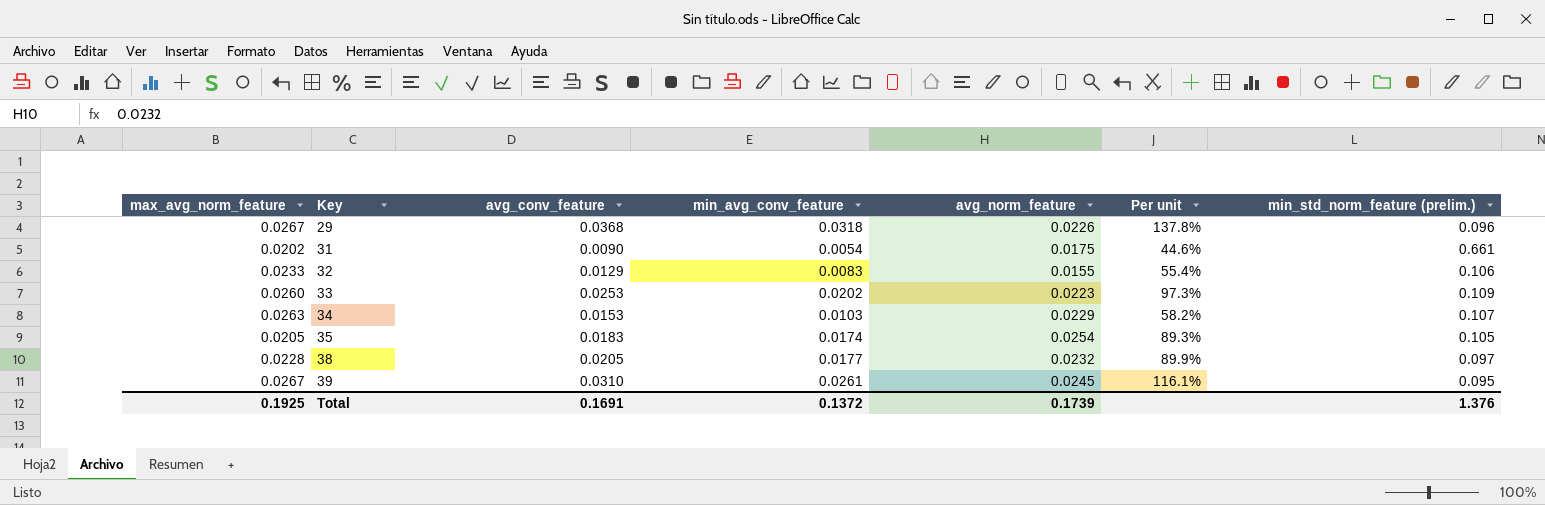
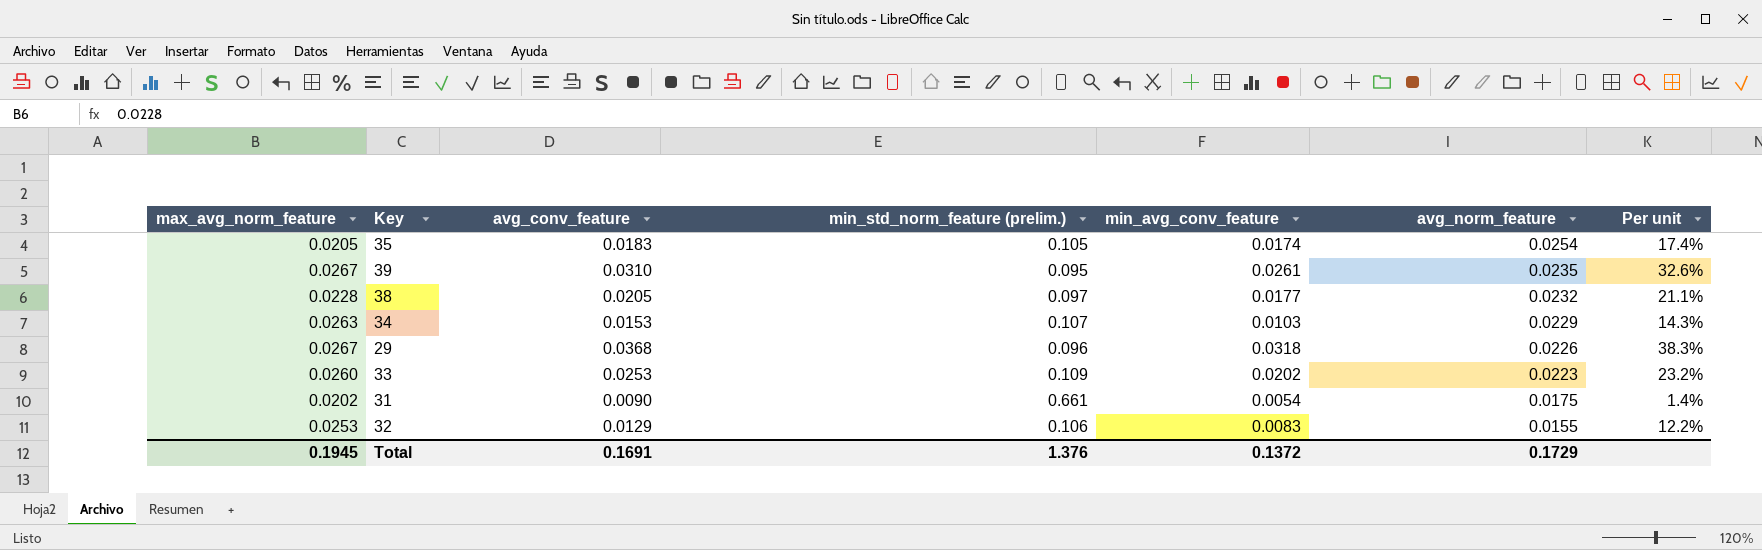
row order: Key ascending -> avg_norm_feature descending
column min_std_norm_feature (prelim.) | position: 7 -> 4
column Per unit | formula: [avg_conv_feature] / [max_avg_norm_feature] -> [avg_conv_feature] / [min_std_norm_feature (prelim.)]
39 | avg_norm_feature: 0.0245 -> 0.0235
32 | max_avg_norm_feature: 0.0233 -> 0.0253
Total | max_avg_norm_feature: 0.1925 -> 0.1945
Total | avg_norm_feature: 0.1739 -> 0.1729

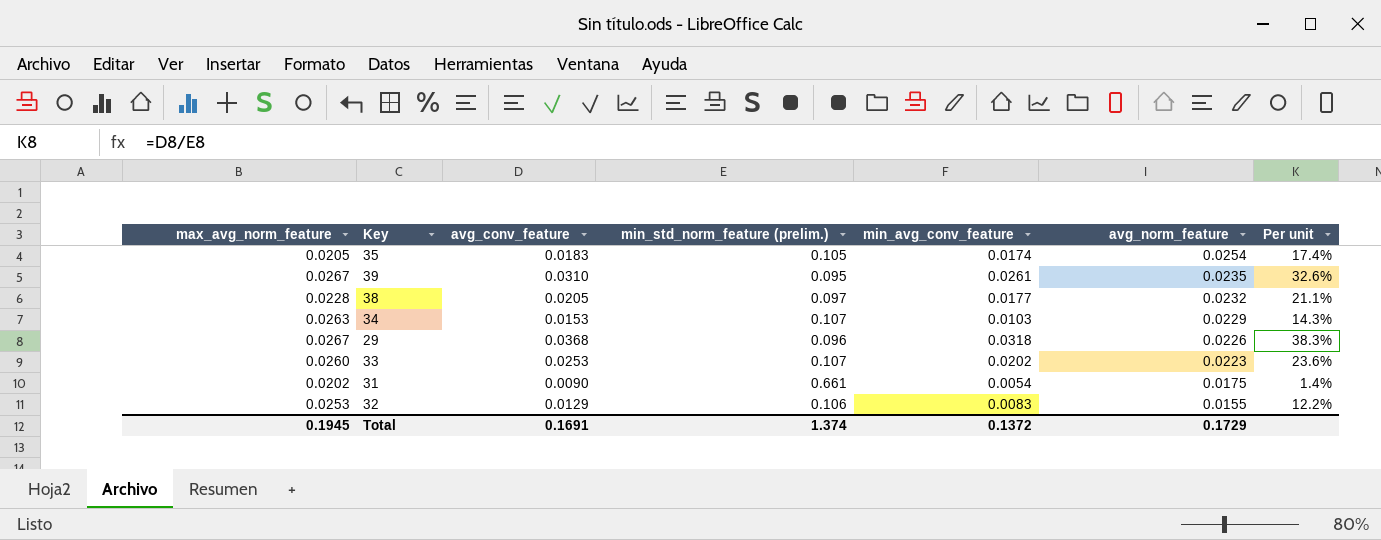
33 | min_std_norm_feature (prelim.): 0.109 -> 0.107
33 | Per unit: 23.2% -> 23.6%
Total | min_std_norm_feature (prelim.): 1.376 -> 1.374

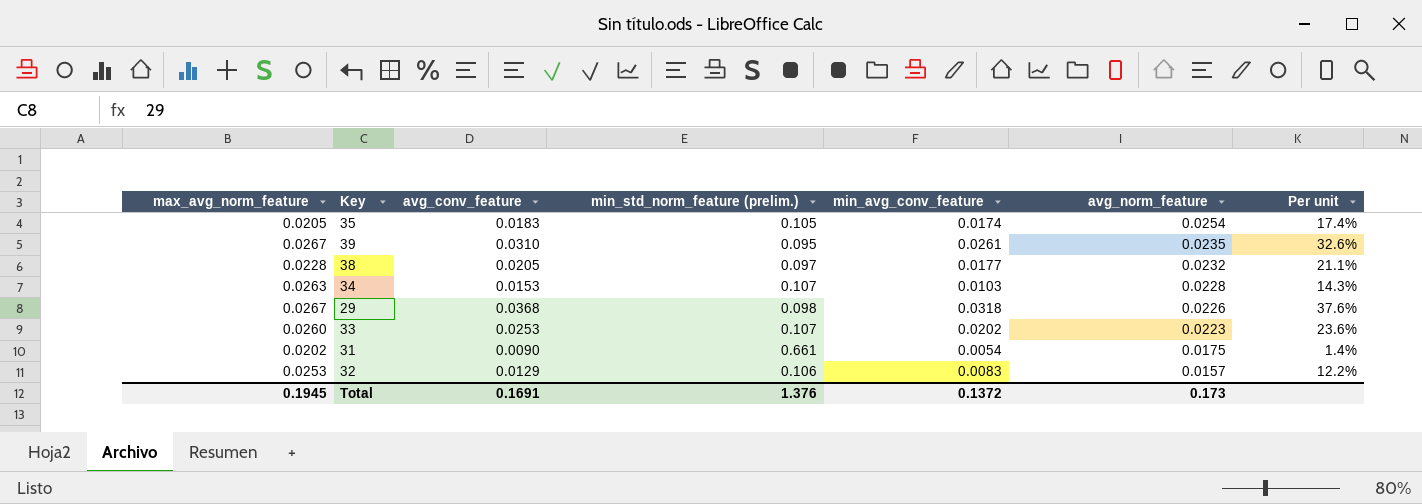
34 | avg_norm_feature: 0.0229 -> 0.0228
29 | min_std_norm_feature (prelim.): 0.096 -> 0.098
29 | Per unit: 38.3% -> 37.6%
32 | avg_norm_feature: 0.0155 -> 0.0157
Total | min_std_norm_feature (prelim.): 1.374 -> 1.376
Total | avg_norm_feature: 0.1729 -> 0.173

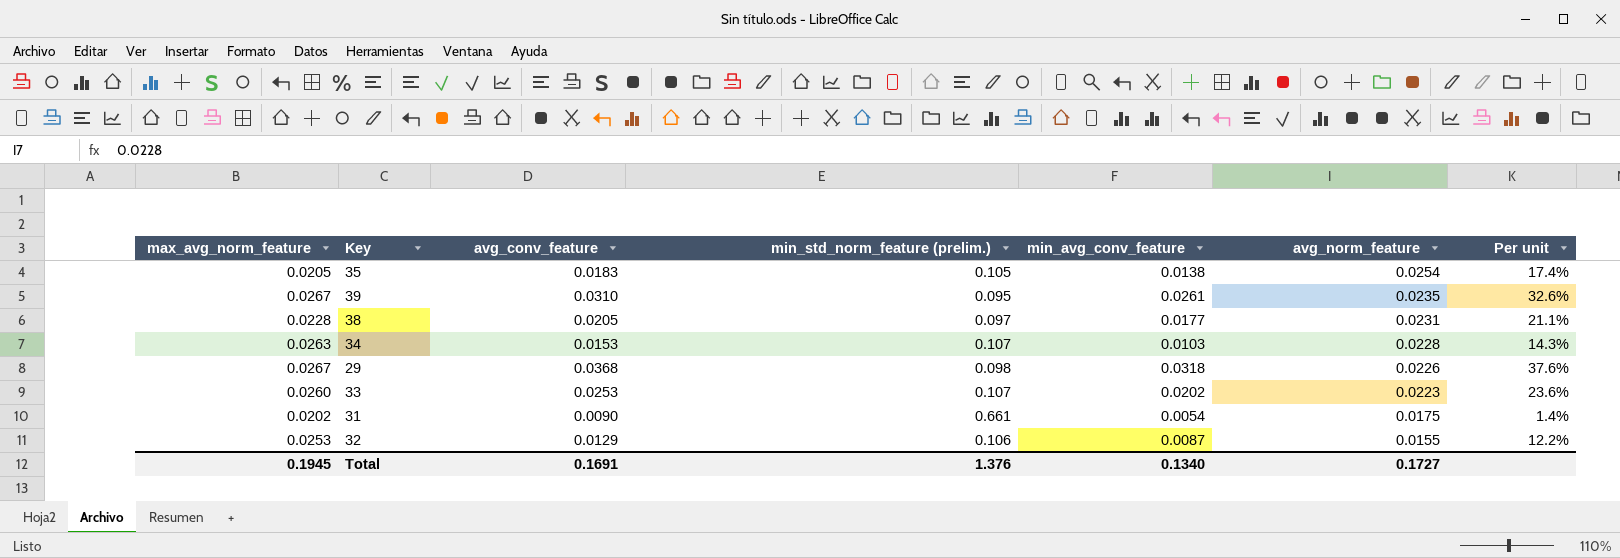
35 | min_avg_conv_feature: 0.0174 -> 0.0138
38 | avg_norm_feature: 0.0232 -> 0.0231
32 | min_avg_conv_feature: 0.0083 -> 0.0087
32 | avg_norm_feature: 0.0157 -> 0.0155
Total | min_avg_conv_feature: 0.1372 -> 0.1340
Total | avg_norm_feature: 0.173 -> 0.1727

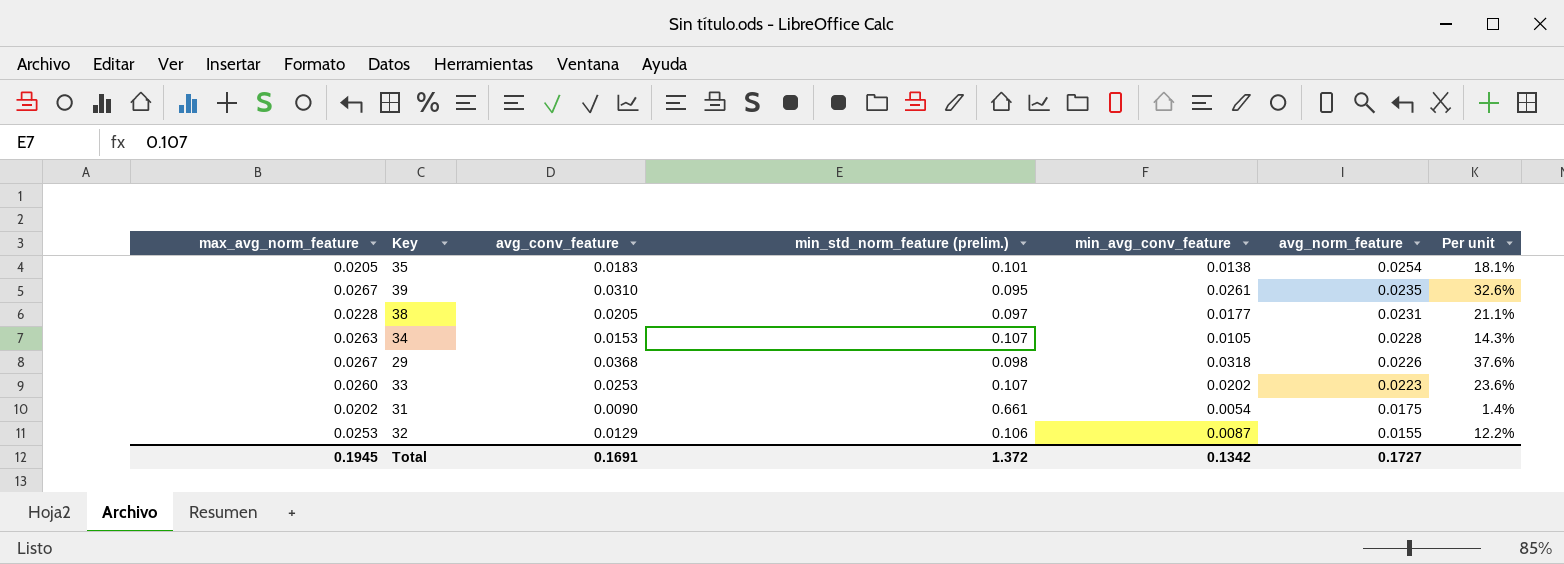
35 | min_std_norm_feature (prelim.): 0.105 -> 0.101
35 | Per unit: 17.4% -> 18.1%
34 | min_avg_conv_feature: 0.0103 -> 0.0105
Total | min_std_norm_feature (prelim.): 1.376 -> 1.372
Total | min_avg_conv_feature: 0.1340 -> 0.1342

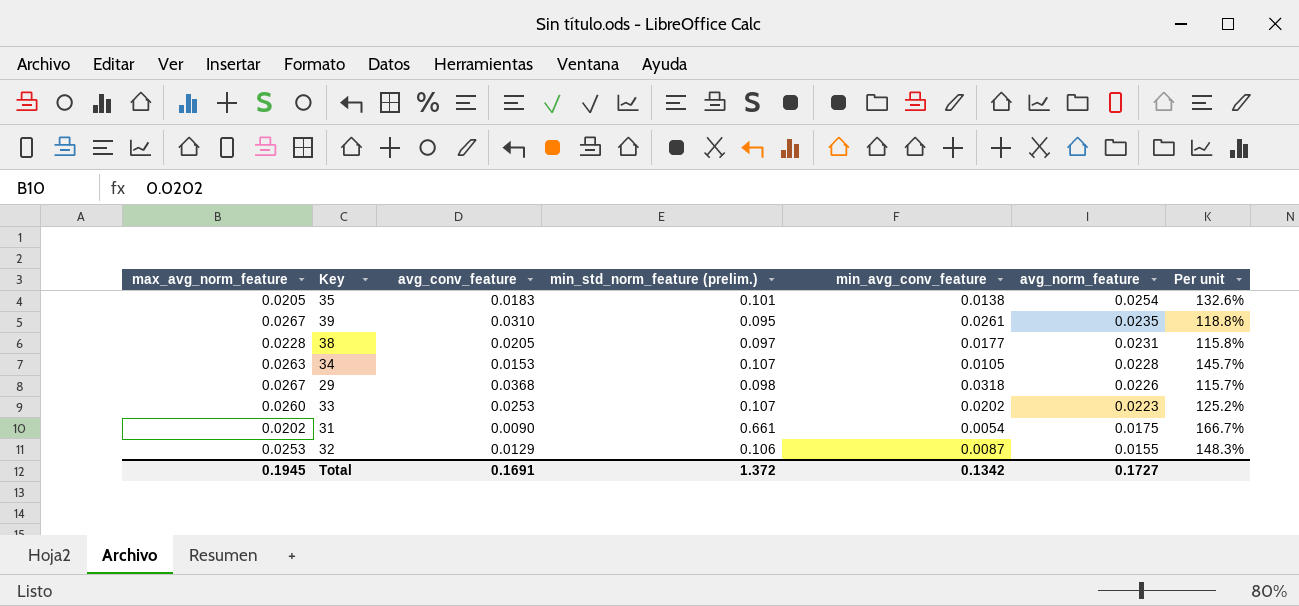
column Per unit | formula: [avg_conv_feature] / [min_std_norm_feature (prelim.)] -> [avg_conv_feature] / [min_avg_conv_feature]

